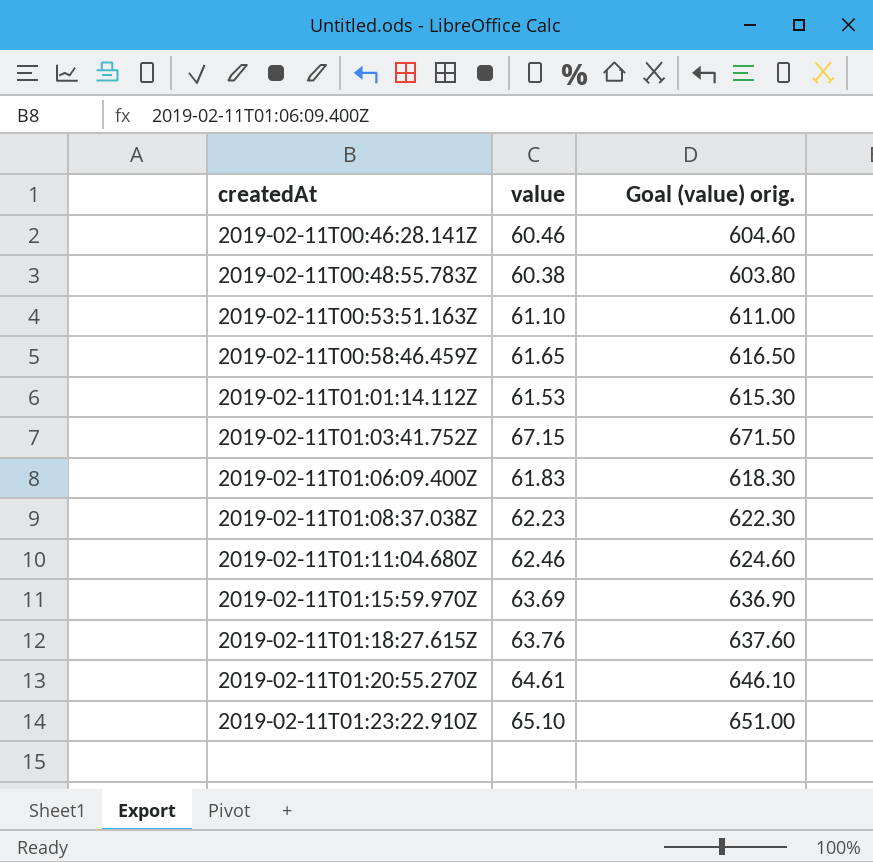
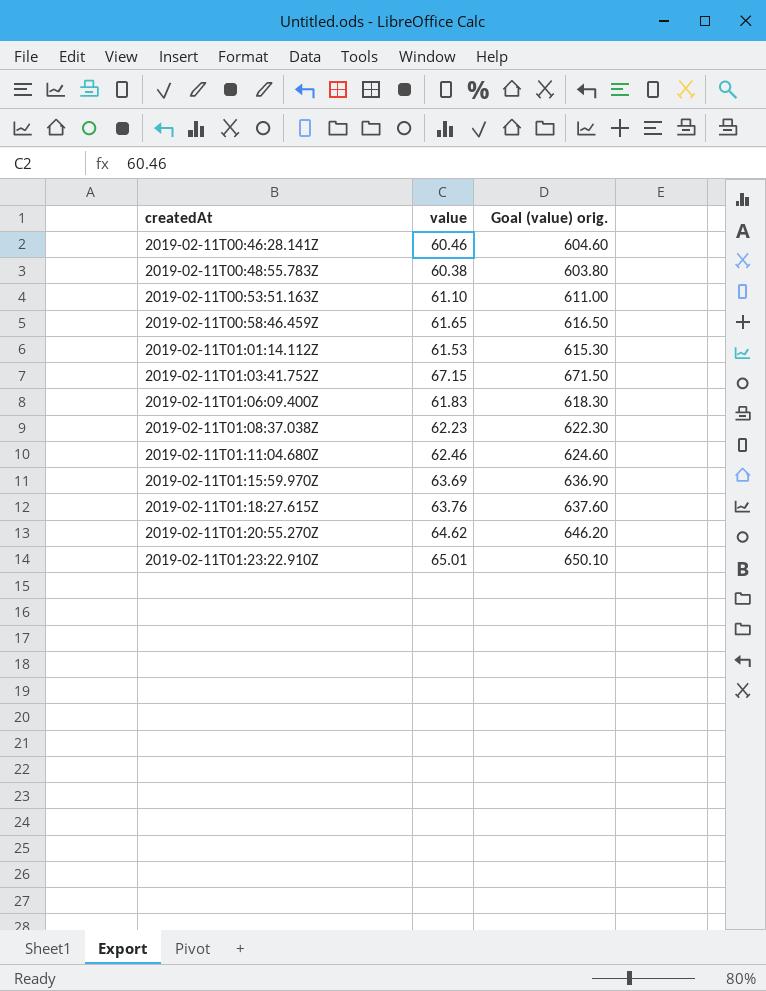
2019-02-11T01:20:55.270Z | value: 64.61 -> 64.62
2019-02-11T01:20:55.270Z | Goal (value) orig.: 646.10 -> 646.20
2019-02-11T01:23:22.910Z | value: 65.10 -> 65.01
2019-02-11T01:23:22.910Z | Goal (value) orig.: 651.00 -> 650.10

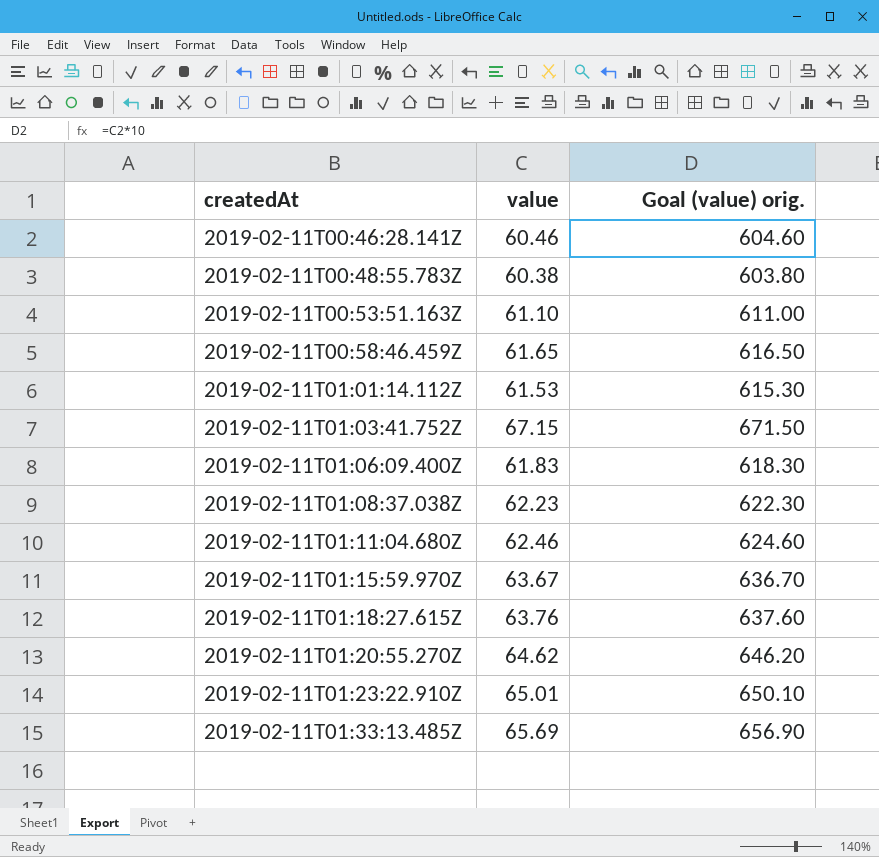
2019-02-11T01:15:59.970Z | value: 63.69 -> 63.67
2019-02-11T01:15:59.970Z | Goal (value) orig.: 636.90 -> 636.70
row 2019-02-11T01:33:13.485Z: none -> 65.69 | 656.90

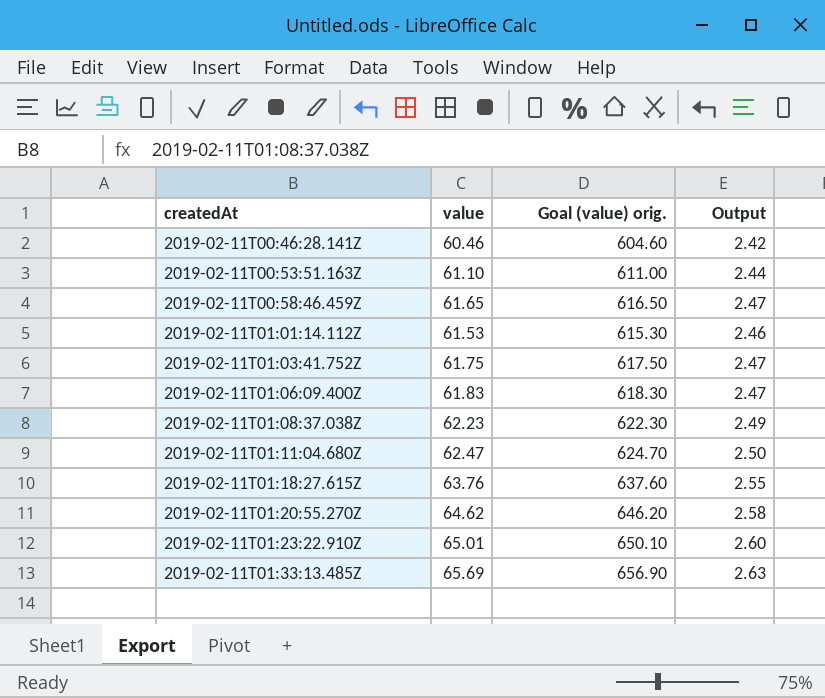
column Output | formula: none -> [value] * 0.04
row 2019-02-11T00:48:55.783Z: 60.38 | 603.80 -> none
row 2019-02-11T01:15:59.970Z: 63.67 | 636.70 -> none
2019-02-11T01:03:41.752Z | value: 67.15 -> 61.75
2019-02-11T01:03:41.752Z | Goal (value) orig.: 671.50 -> 617.50
2019-02-11T01:11:04.680Z | value: 62.46 -> 62.47
2019-02-11T01:11:04.680Z | Goal (value) orig.: 624.60 -> 624.70

